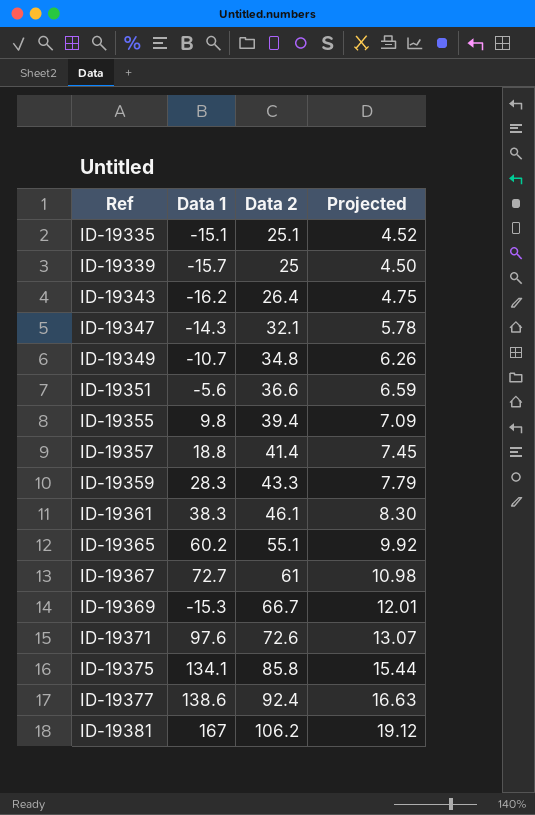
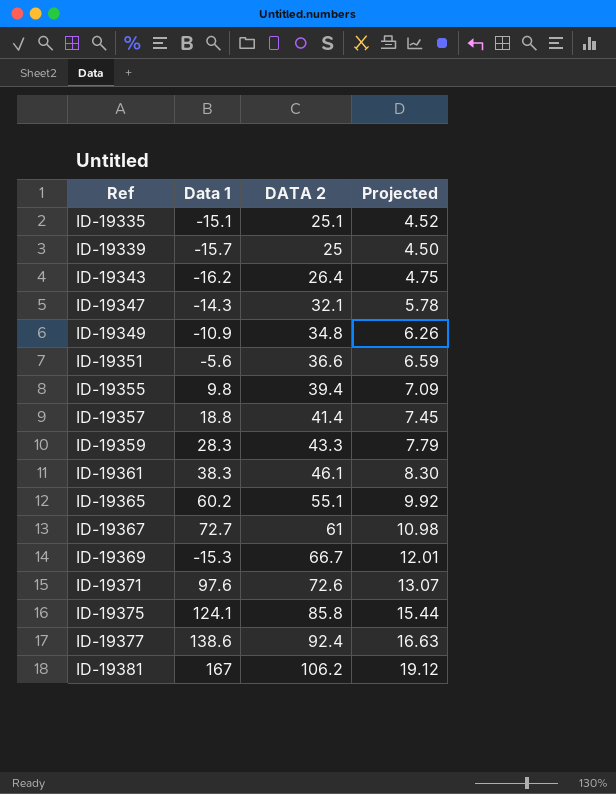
column name: Data 2 -> DATA 2
ID-19349 | Data 1: -10.7 -> -10.9
ID-19375 | Data 1: 134.1 -> 124.1

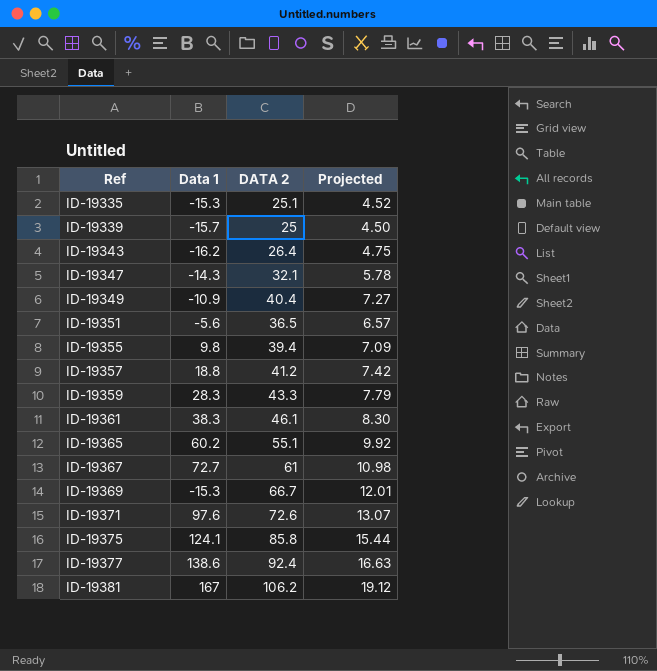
ID-19335 | Data 1: -15.1 -> -15.3
ID-19349 | DATA 2: 34.8 -> 40.4
ID-19349 | Projected: 6.26 -> 7.27
ID-19351 | DATA 2: 36.6 -> 36.5
ID-19351 | Projected: 6.59 -> 6.57
ID-19357 | DATA 2: 41.4 -> 41.2
ID-19357 | Projected: 7.45 -> 7.42

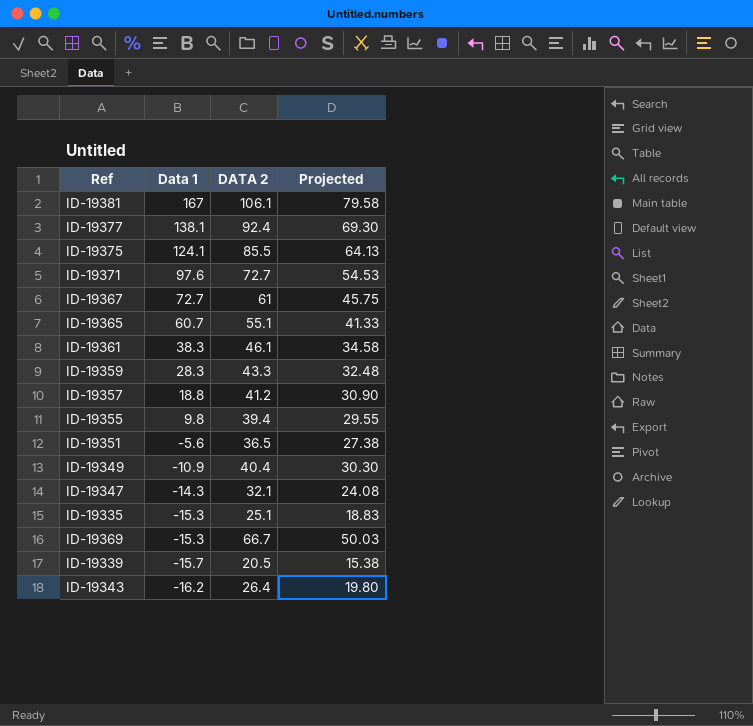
row order: Ref ascending -> Data 1 descending
column Projected | formula: [DATA 2] * 0.18 -> [DATA 2] * 0.75
ID-19381 | DATA 2: 106.2 -> 106.1
ID-19377 | Data 1: 138.6 -> 138.1
ID-19375 | DATA 2: 85.8 -> 85.5
ID-19371 | DATA 2: 72.6 -> 72.7
ID-19365 | Data 1: 60.2 -> 60.7
ID-19339 | DATA 2: 25 -> 20.5

